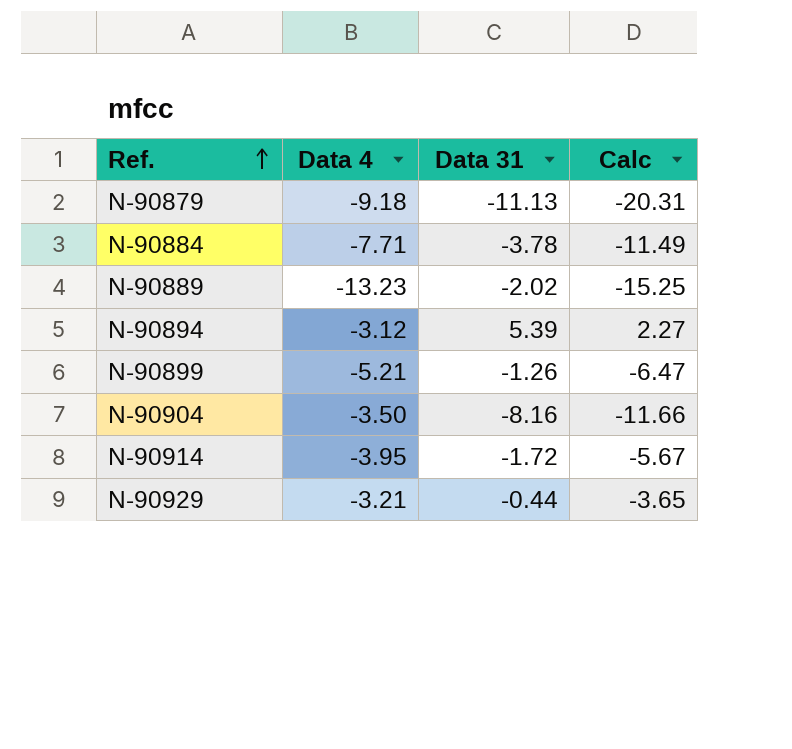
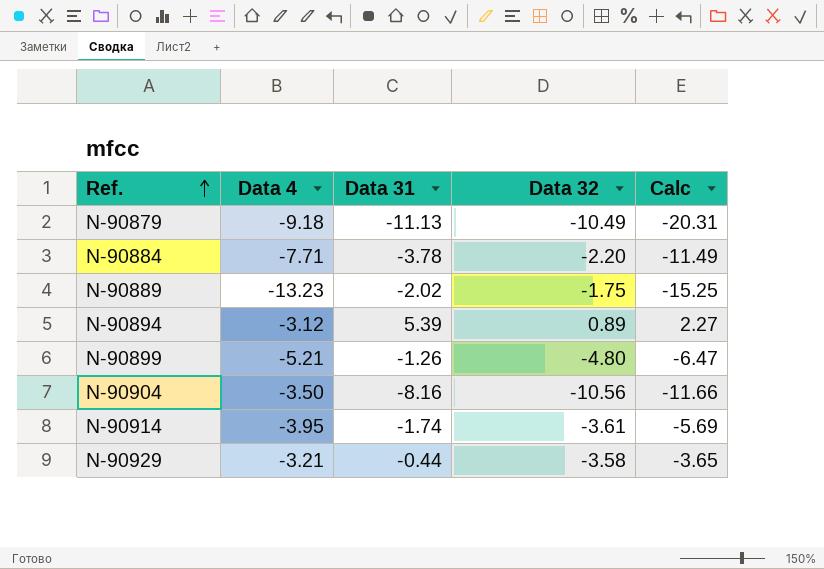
column Data 32 | position: none -> 4
N-90914 | Data 31: -1.72 -> -1.74
N-90914 | Calc: -5.67 -> -5.69

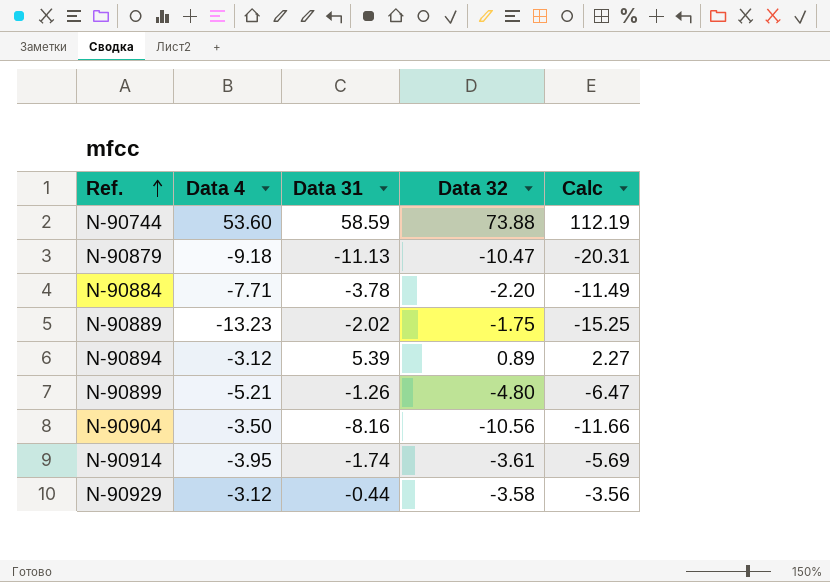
row N-90744: none -> 53.60 | 58.59 | 73.88 | 112.19
N-90879 | Data 32: -10.49 -> -10.47
N-90929 | Data 4: -3.21 -> -3.12
N-90929 | Calc: -3.65 -> -3.56

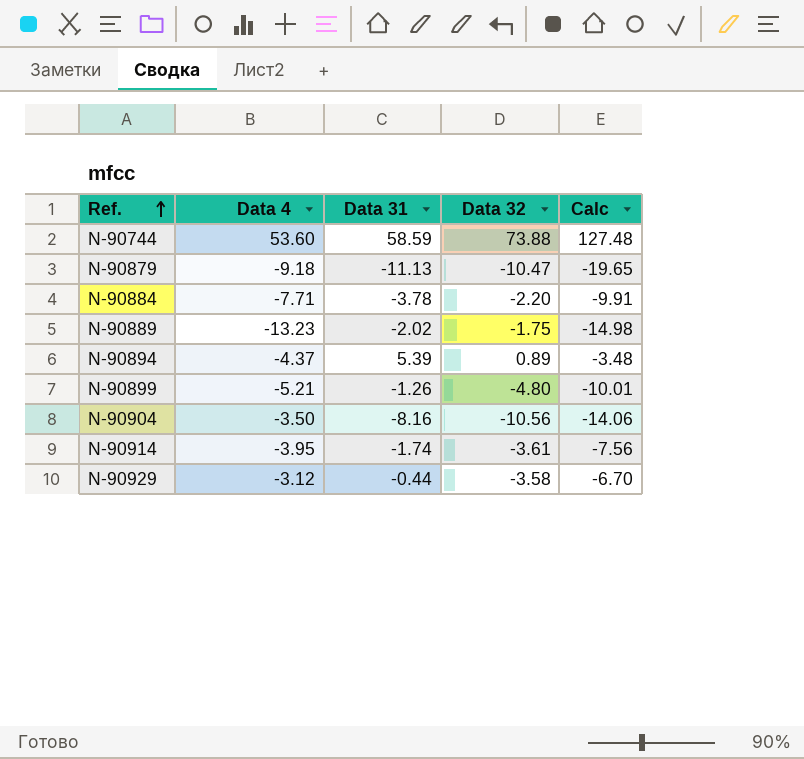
column Calc | formula: [Data 4] + [Data 31] -> [Data 4] + [Data 32]
N-90894 | Data 4: -3.12 -> -4.37

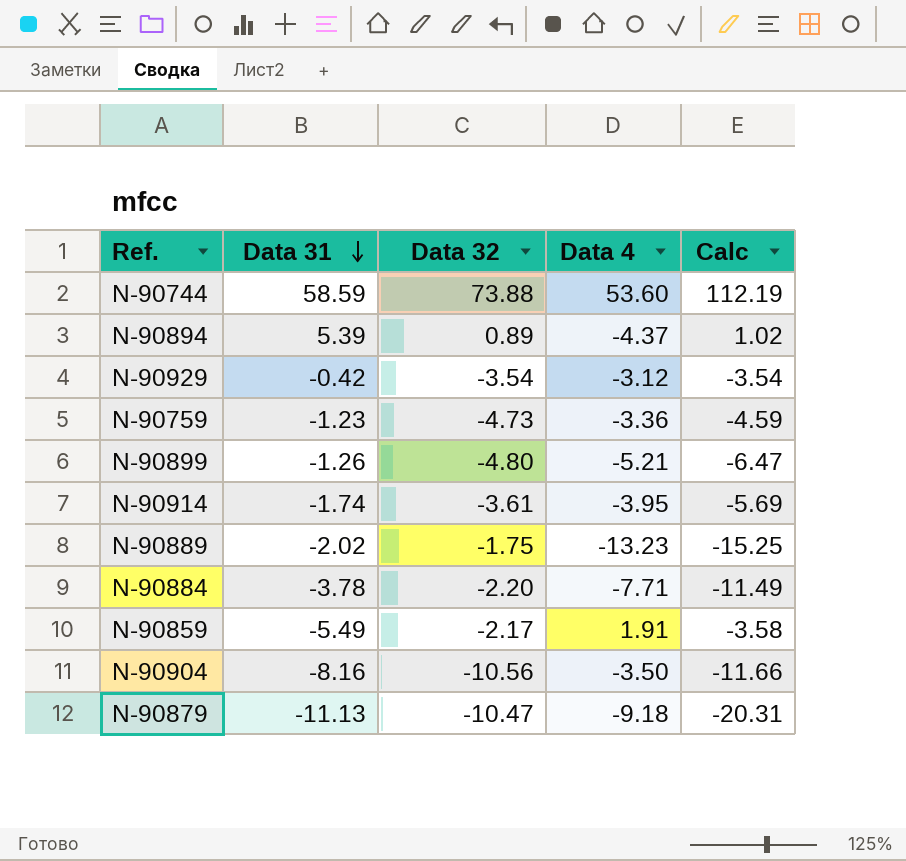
row order: Ref. ascending -> Data 31 descending
column Data 4 | position: 2 -> 4
column Calc | formula: [Data 4] + [Data 32] -> [Data 31] + [Data 4]
N-90929 | Data 31: -0.44 -> -0.42
N-90929 | Data 32: -3.58 -> -3.54
row N-90759: none -> -1.23 | -4.73 | -3.36 | -4.59
row N-90859: none -> -5.49 | -2.17 | 1.91 | -3.58

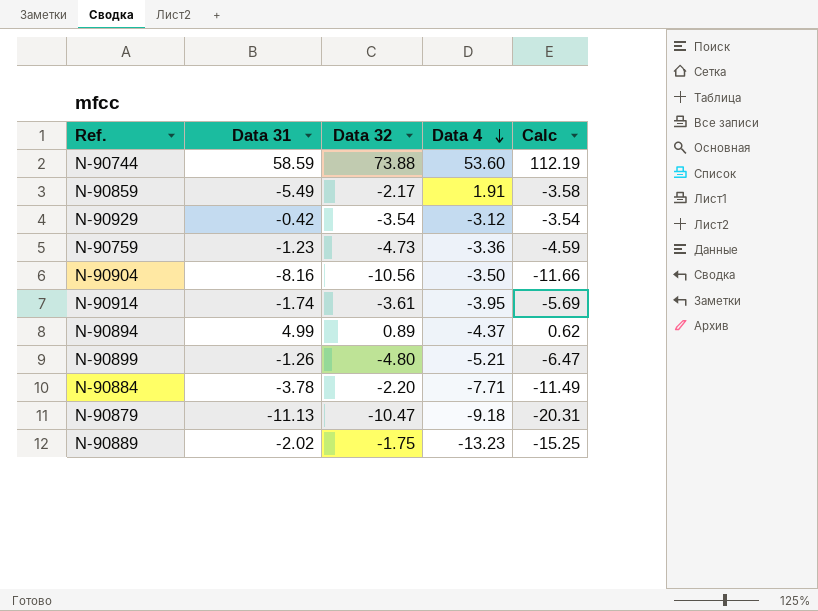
row order: Data 31 descending -> Data 4 descending
N-90894 | Data 31: 5.39 -> 4.99
N-90894 | Calc: 1.02 -> 0.62

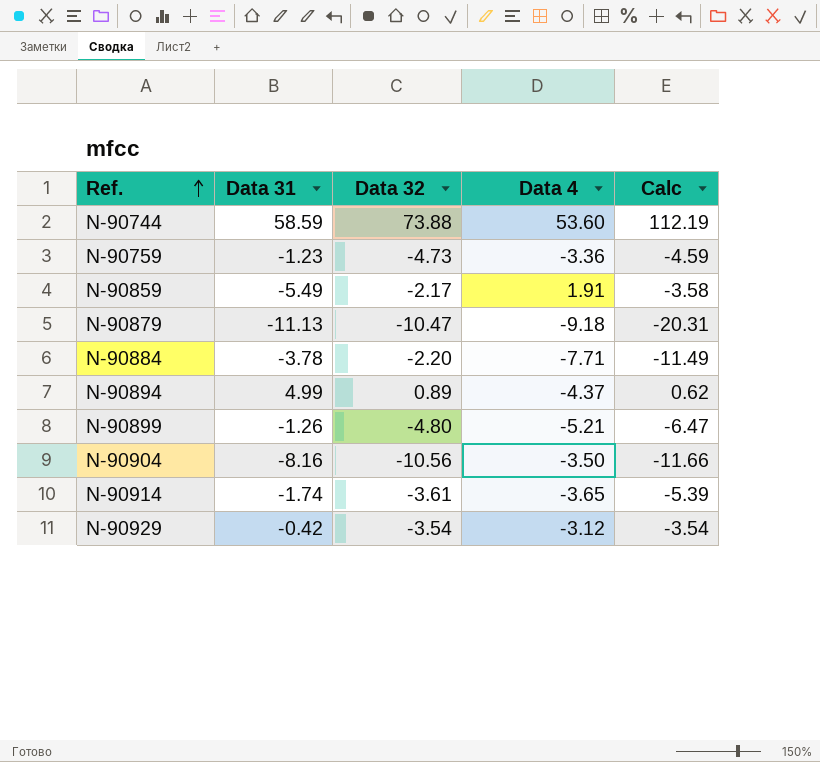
row order: Data 4 descending -> Ref. ascending
row N-90889: -2.02 | -1.75 | -13.23 | -15.25 -> none
N-90914 | Data 4: -3.95 -> -3.65
N-90914 | Calc: -5.69 -> -5.39

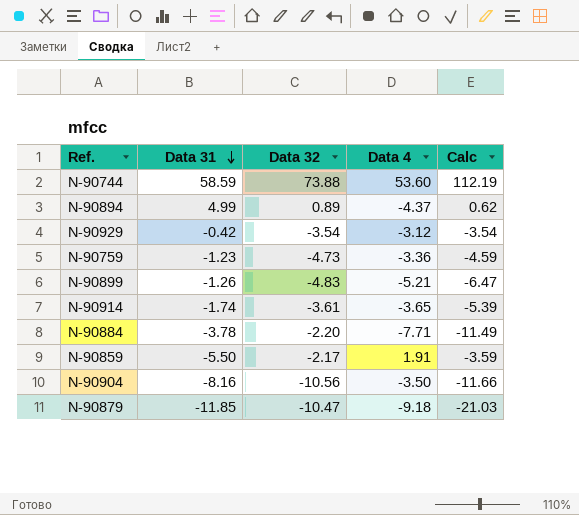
row order: Ref. ascending -> Data 31 descending
N-90899 | Data 32: -4.80 -> -4.83
N-90859 | Data 31: -5.49 -> -5.50
N-90859 | Calc: -3.58 -> -3.59
N-90879 | Data 31: -11.13 -> -11.85
N-90879 | Calc: -20.31 -> -21.03

